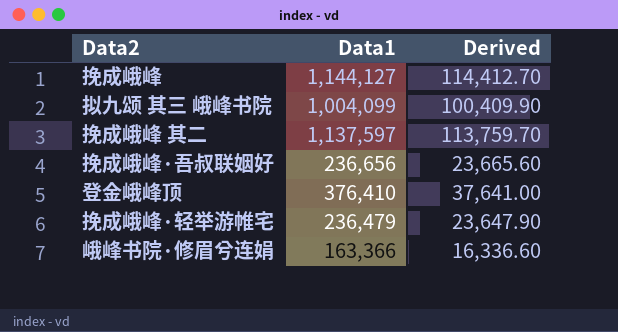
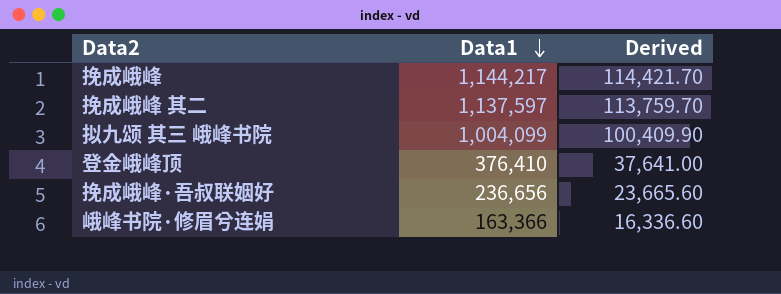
row order: none -> Data1 descending
row 挽成峨峰·轻举游帷宅: 236,479 | 23,647.90 -> none
挽成峨峰 | Data1: 1,144,127 -> 1,144,217
挽成峨峰 | Derived: 114,412.70 -> 114,421.70

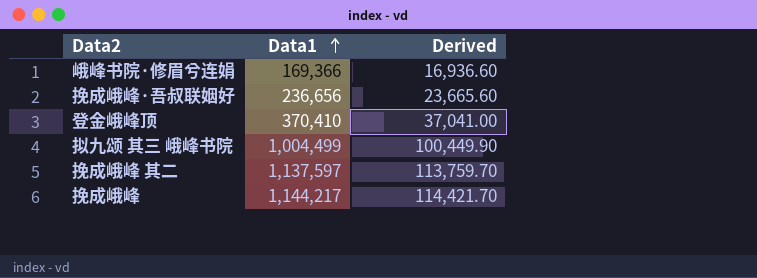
row order: Data1 descending -> Data1 ascending
峨峰书院·修眉兮连娟 | Data1: 163,366 -> 169,366
峨峰书院·修眉兮连娟 | Derived: 16,336.60 -> 16,936.60
登金峨峰顶 | Data1: 376,410 -> 370,410
登金峨峰顶 | Derived: 37,641.00 -> 37,041.00
拟九颂 其三 峨峰书院 | Data1: 1,004,099 -> 1,004,499
拟九颂 其三 峨峰书院 | Derived: 100,409.90 -> 100,449.90

